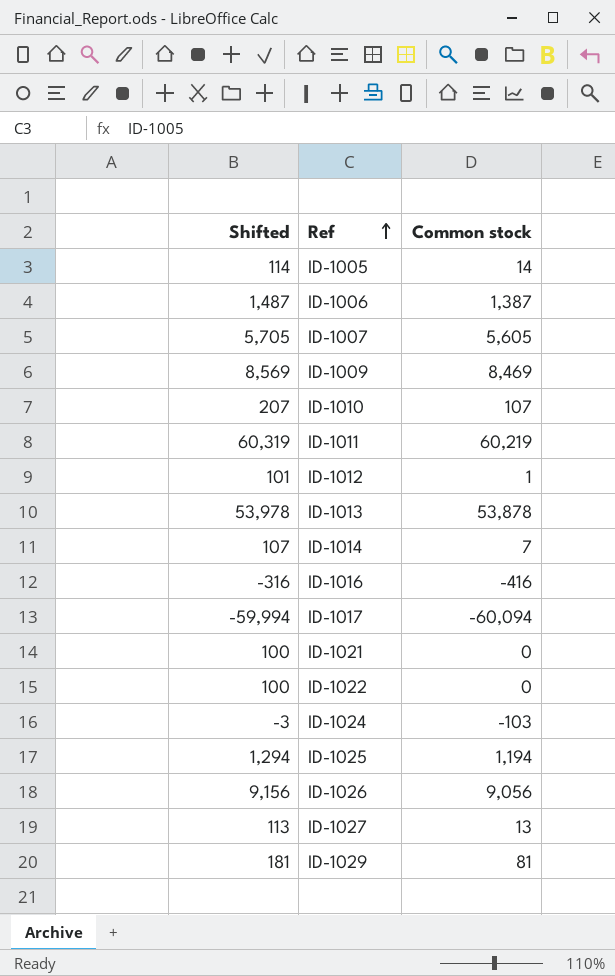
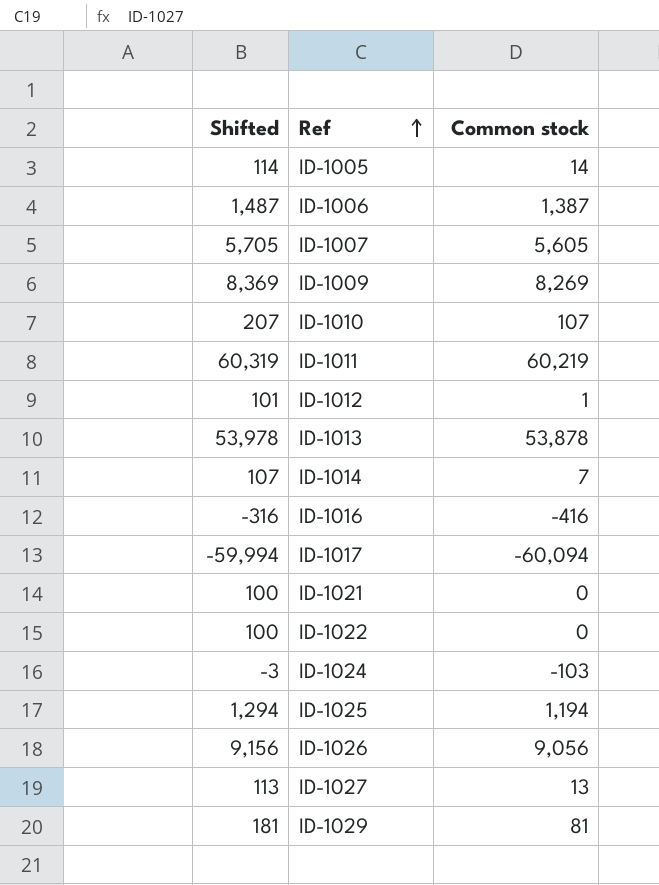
ID-1009 | Shifted: 8,569 -> 8,369
ID-1009 | Common stock: 8,469 -> 8,269

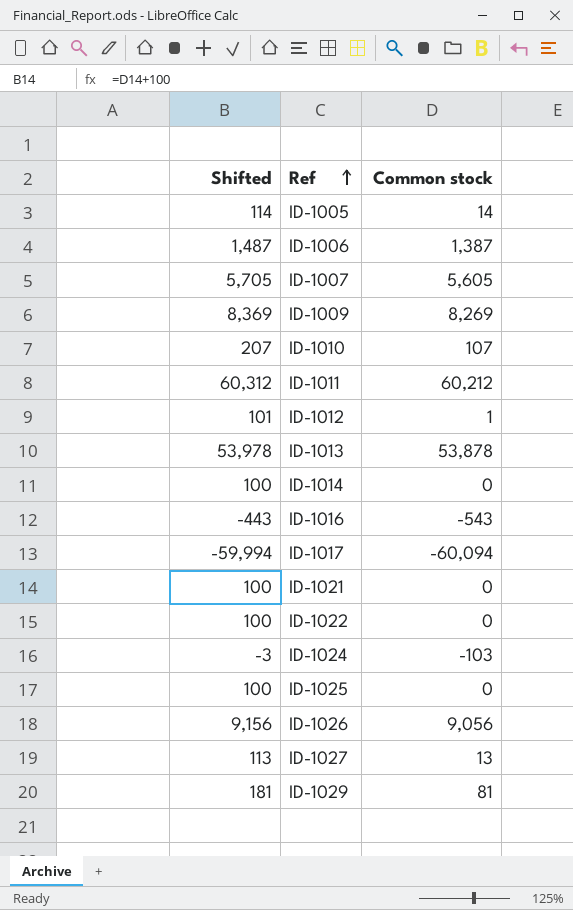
ID-1011 | Shifted: 60,319 -> 60,312
ID-1011 | Common stock: 60,219 -> 60,212
ID-1014 | Shifted: 107 -> 100
ID-1014 | Common stock: 7 -> 0
ID-1016 | Shifted: -316 -> -443
ID-1016 | Common stock: -416 -> -543
ID-1025 | Shifted: 1,294 -> 100
ID-1025 | Common stock: 1,194 -> 0

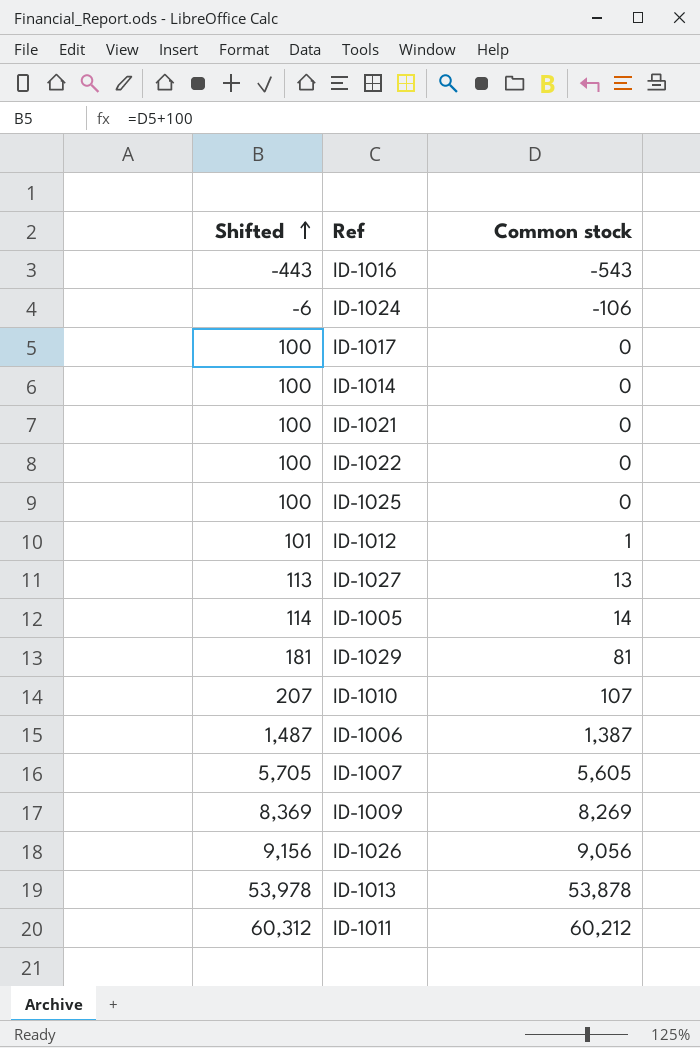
row order: Ref ascending -> Shifted ascending
ID-1024 | Shifted: -3 -> -6
ID-1024 | Common stock: -103 -> -106
ID-1017 | Shifted: -59,994 -> 100
ID-1017 | Common stock: -60,094 -> 0

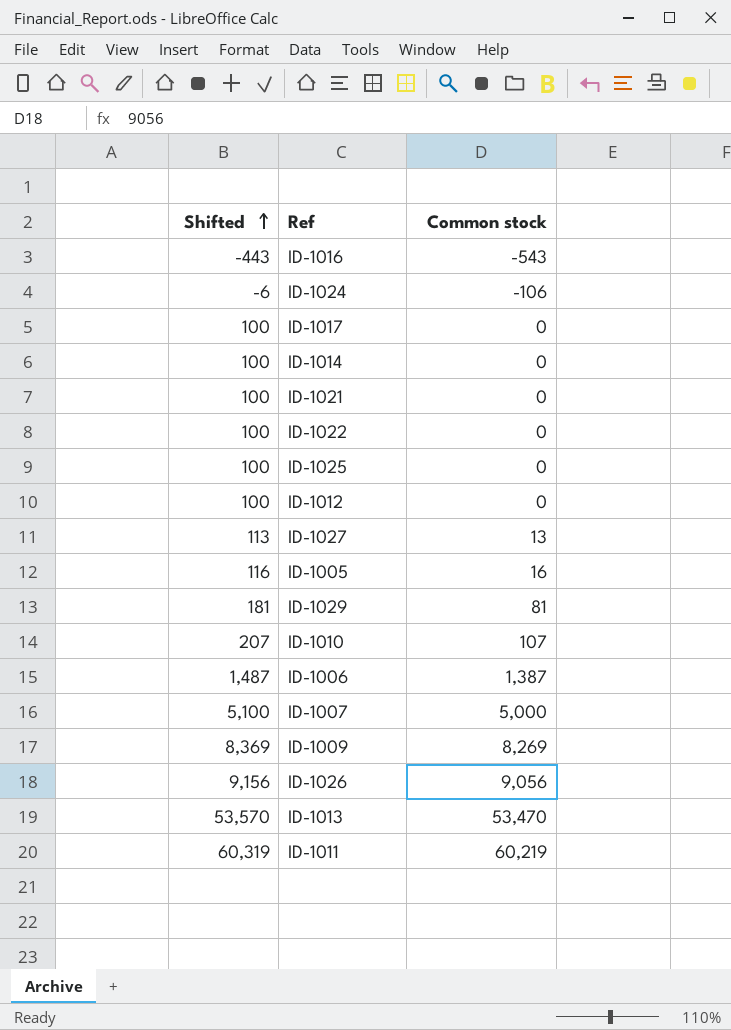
ID-1012 | Shifted: 101 -> 100
ID-1012 | Common stock: 1 -> 0
ID-1005 | Shifted: 114 -> 116
ID-1005 | Common stock: 14 -> 16
ID-1007 | Shifted: 5,705 -> 5,100
ID-1007 | Common stock: 5,605 -> 5,000
ID-1013 | Shifted: 53,978 -> 53,570
ID-1013 | Common stock: 53,878 -> 53,470
ID-1011 | Shifted: 60,312 -> 60,319
ID-1011 | Common stock: 60,212 -> 60,219

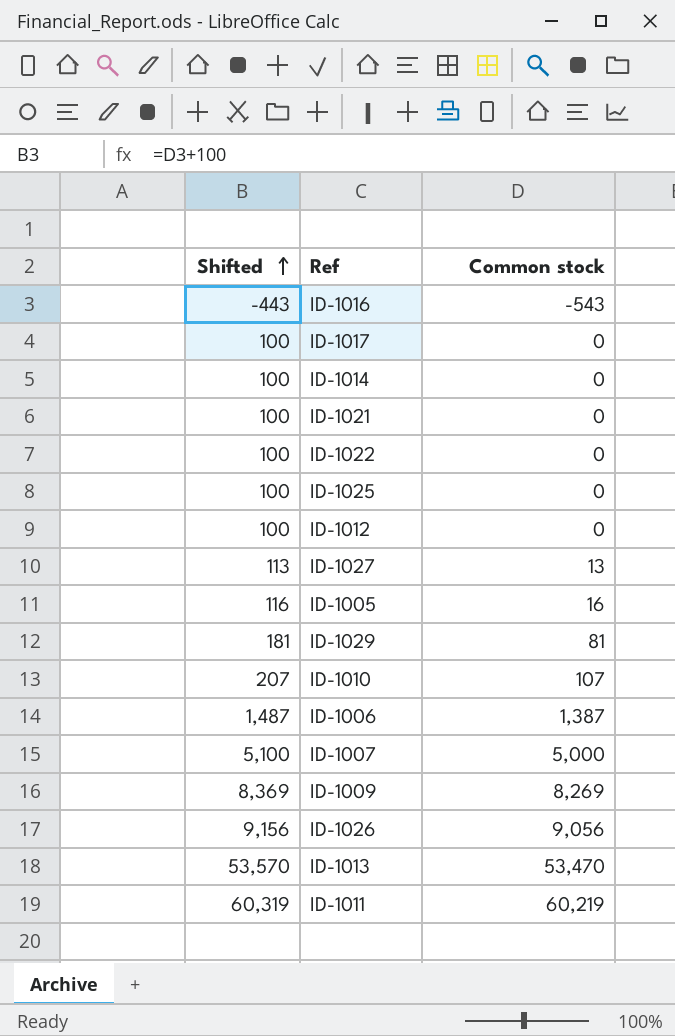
row ID-1024: -6 | -106 -> none

